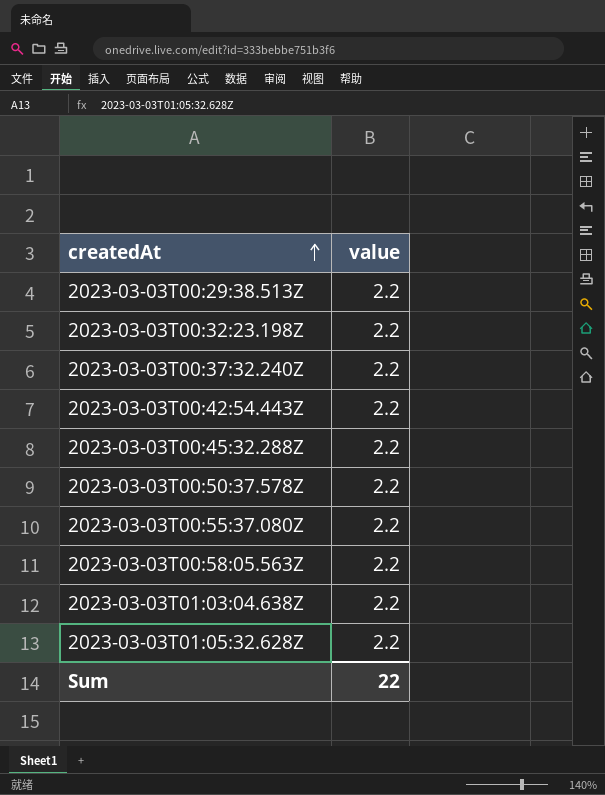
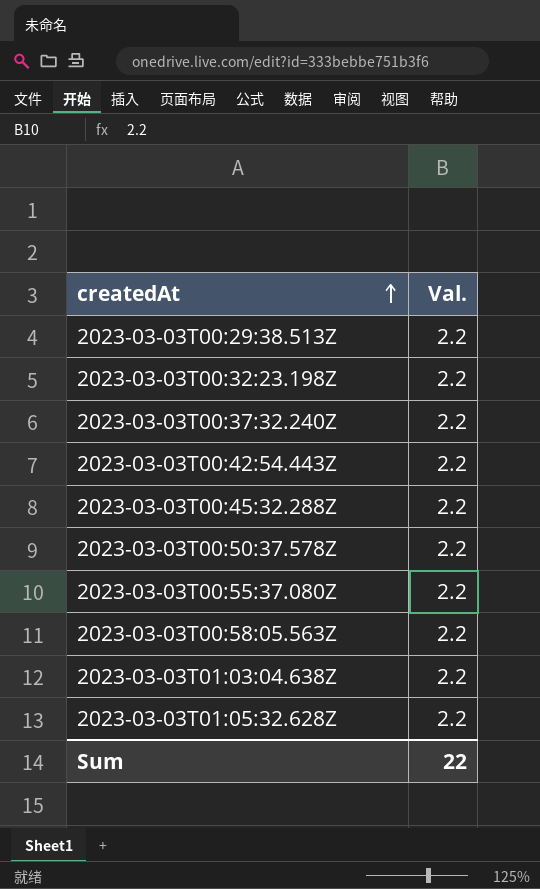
column name: value -> Val.

